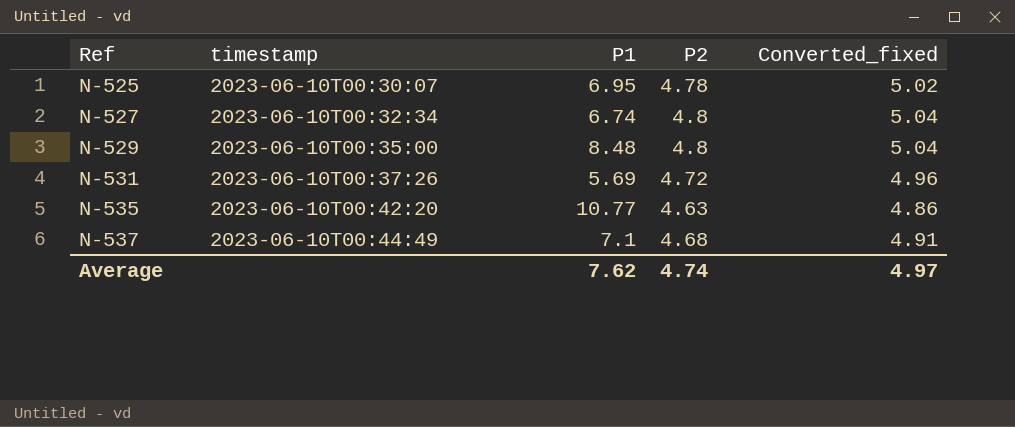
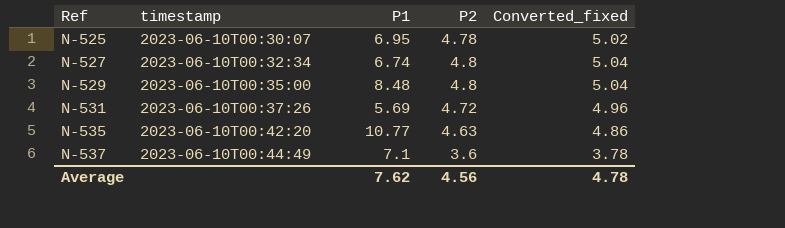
N-537 | P2: 4.68 -> 3.6
N-537 | Converted_fixed: 4.91 -> 3.78
Average | P2: 4.74 -> 4.56
Average | Converted_fixed: 4.97 -> 4.78

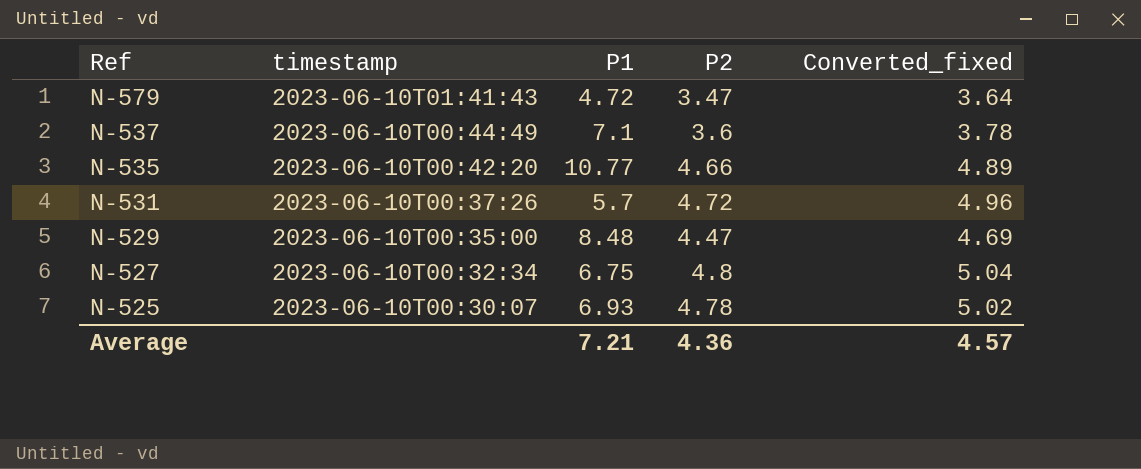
row order: Ref ascending -> Ref descending
row N-579: none -> 2023-06-10T01:41:43 | 4.72 | 3.47 | 3.64
N-535 | P2: 4.63 -> 4.66
N-535 | Converted_fixed: 4.86 -> 4.89
N-531 | P1: 5.69 -> 5.7
N-529 | P2: 4.8 -> 4.47
N-529 | Converted_fixed: 5.04 -> 4.69
N-527 | P1: 6.74 -> 6.75
N-525 | P1: 6.95 -> 6.93
Average | P1: 7.62 -> 7.21
Average | P2: 4.56 -> 4.36
Average | Converted_fixed: 4.78 -> 4.57

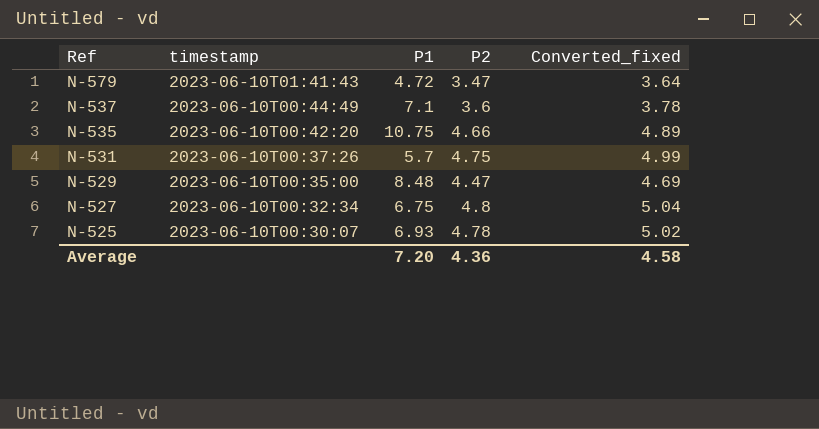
N-535 | P1: 10.77 -> 10.75
N-531 | P2: 4.72 -> 4.75
N-531 | Converted_fixed: 4.96 -> 4.99
Average | P1: 7.21 -> 7.20
Average | Converted_fixed: 4.57 -> 4.58

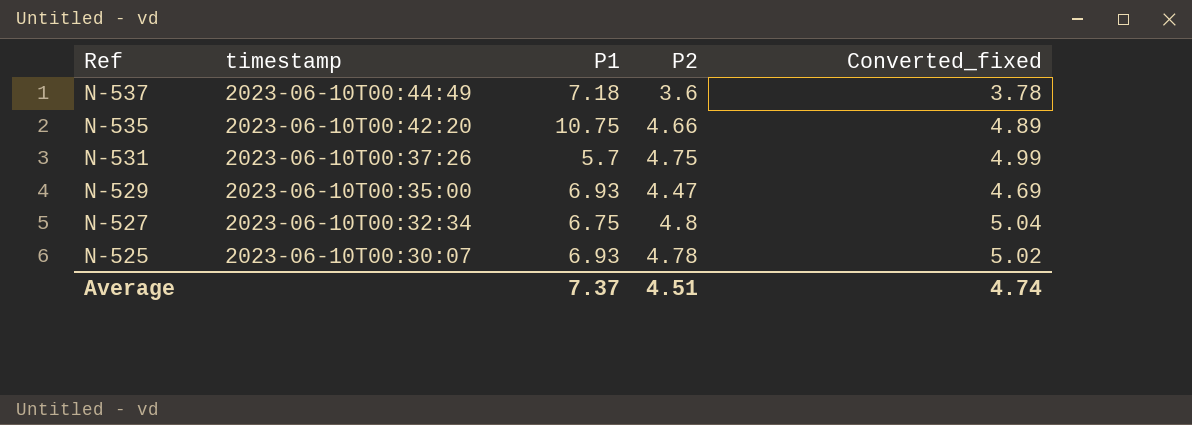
row N-579: 2023-06-10T01:41:43 | 4.72 | 3.47 | 3.64 -> none
N-537 | P1: 7.1 -> 7.18
N-529 | P1: 8.48 -> 6.93
Average | P1: 7.20 -> 7.37
Average | P2: 4.36 -> 4.51
Average | Converted_fixed: 4.58 -> 4.74

